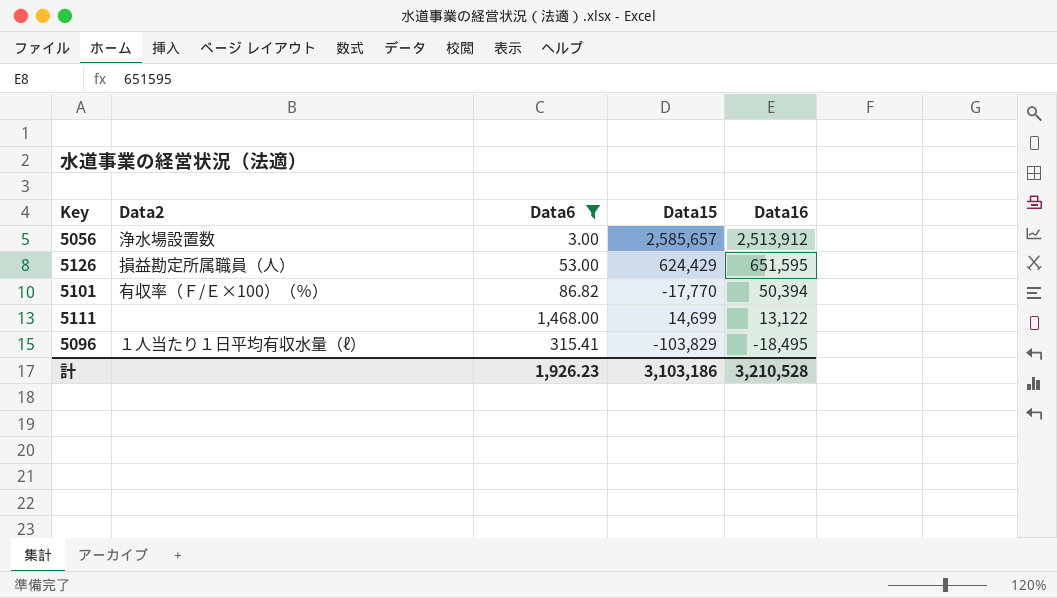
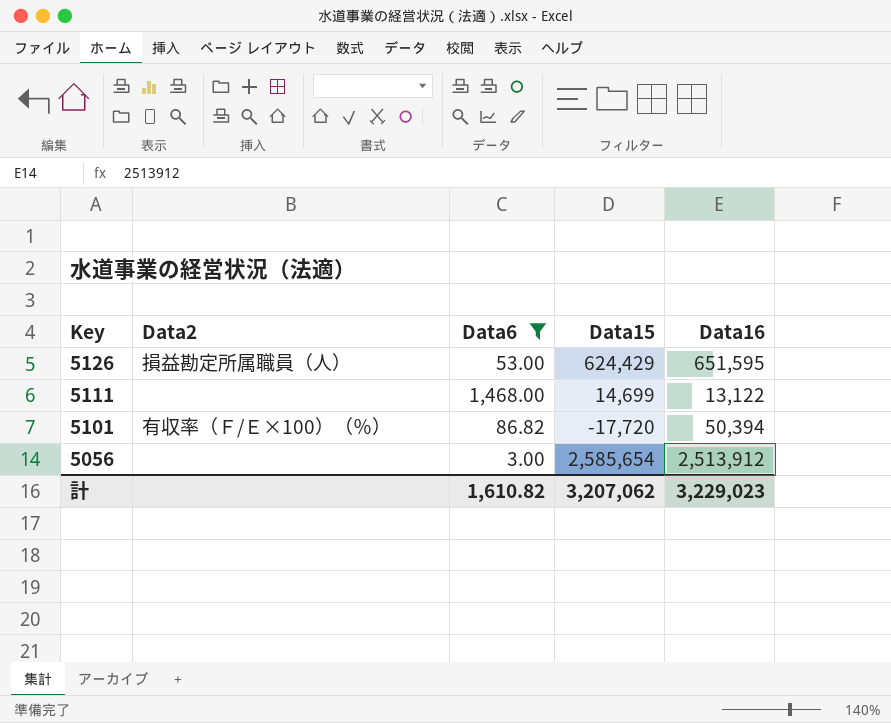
row order: Data16 descending -> Key descending
row 5096: １人当たり１日平均有収水量（ℓ） | 315.41 | -103,829 | -18,495 -> none
5101 | Data15: -17,770 -> -17,720
5056 | Data2: 浄水場設置数 -> none
5056 | Data15: 2,585,657 -> 2,585,654
計 | Data6: 1,926.23 -> 1,610.82
計 | Data15: 3,103,186 -> 3,207,062
計 | Data16: 3,210,528 -> 3,229,023

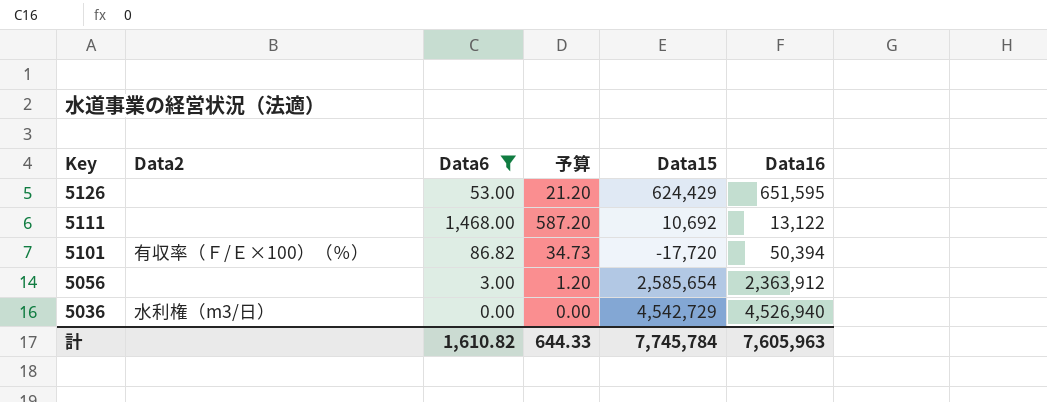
column 予算 | formula: none -> [Data6] * 0.4
5126 | Data2: 損益勘定所属職員（人） -> none
5111 | Data15: 14,699 -> 10,692
5056 | Data16: 2,513,912 -> 2,363,912
row 5036: none -> 水利権（m3/日） | 0.00 | 0.00 | 4,542,729 | 4,526,940
計 | Data15: 3,207,062 -> 7,745,784
計 | Data16: 3,229,023 -> 7,605,963

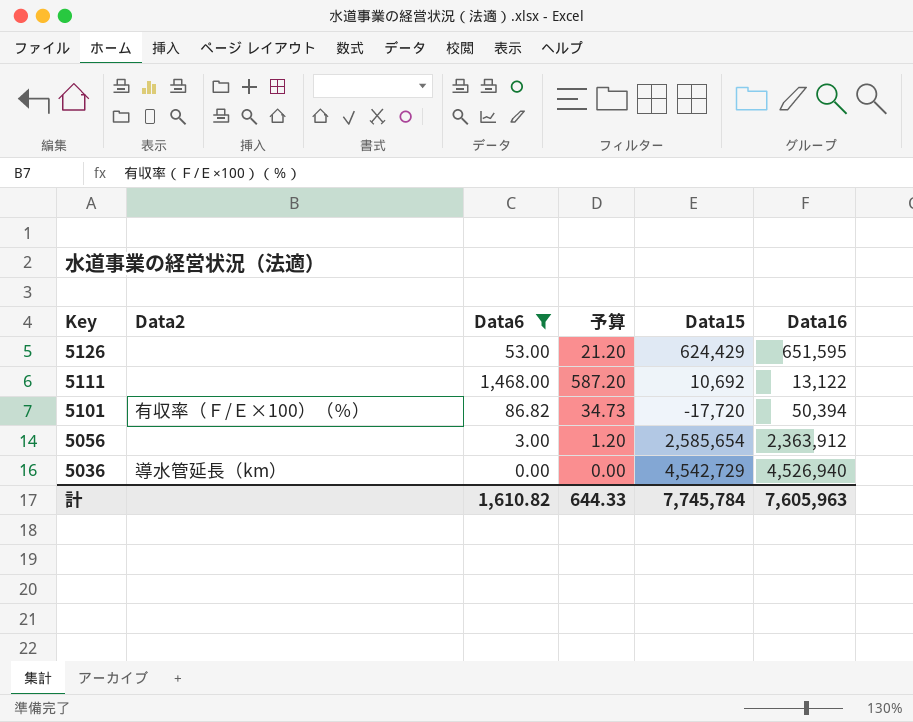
5036 | Data2: 水利権（m3/日） -> 導水管延長（km）

